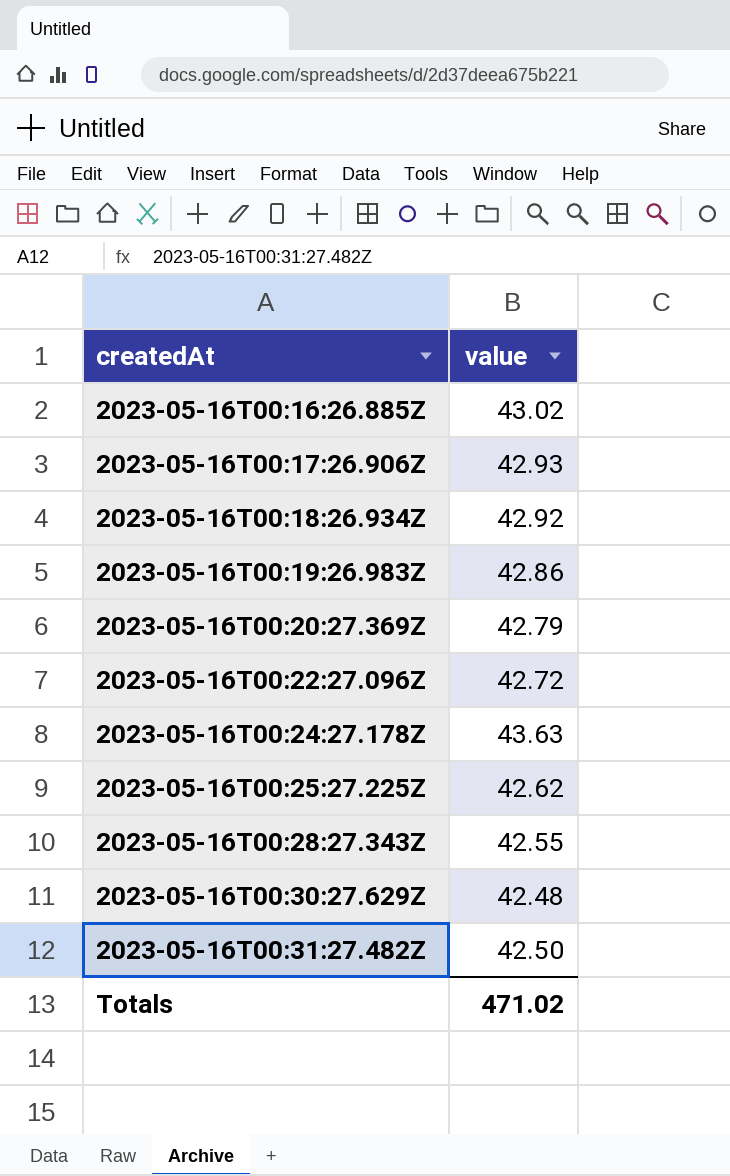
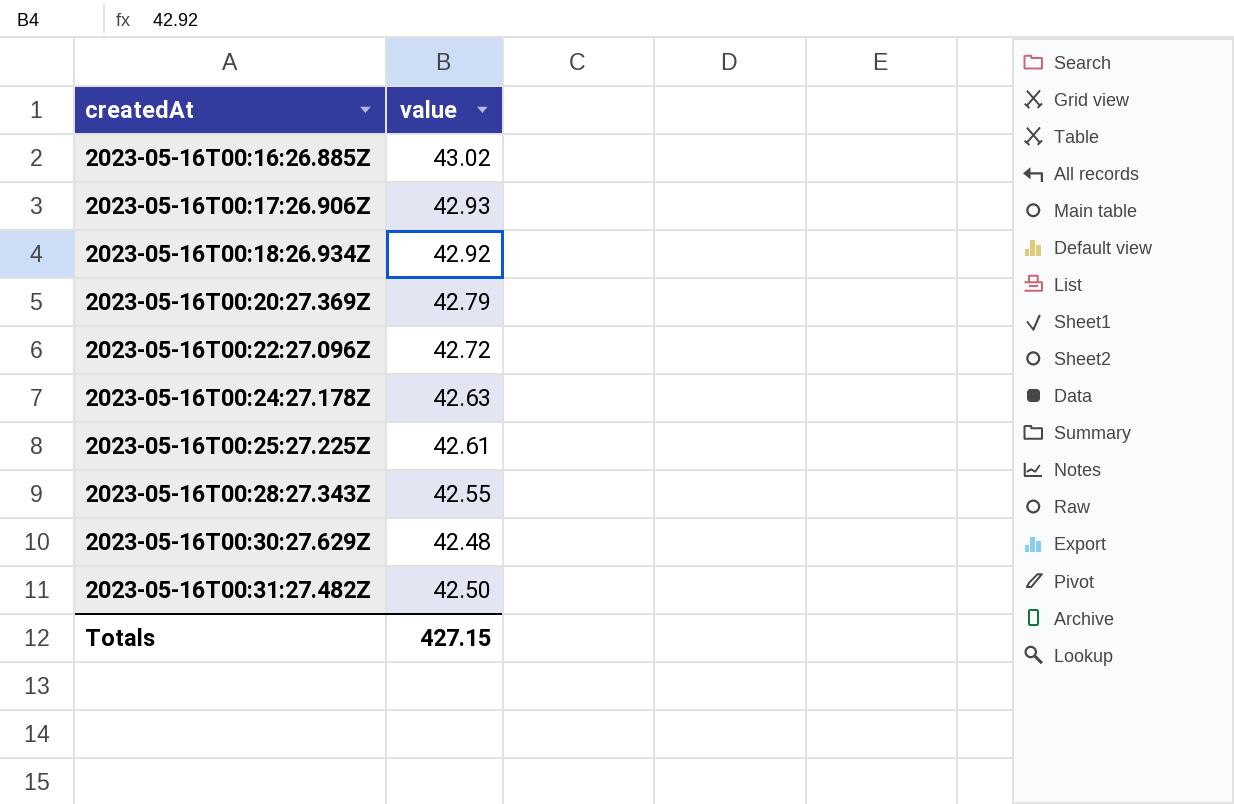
row 2023-05-16T00:19:26.983Z: 42.86 -> none
2023-05-16T00:24:27.178Z | value: 43.63 -> 42.63
2023-05-16T00:25:27.225Z | value: 42.62 -> 42.61
Totals | value: 471.02 -> 427.15

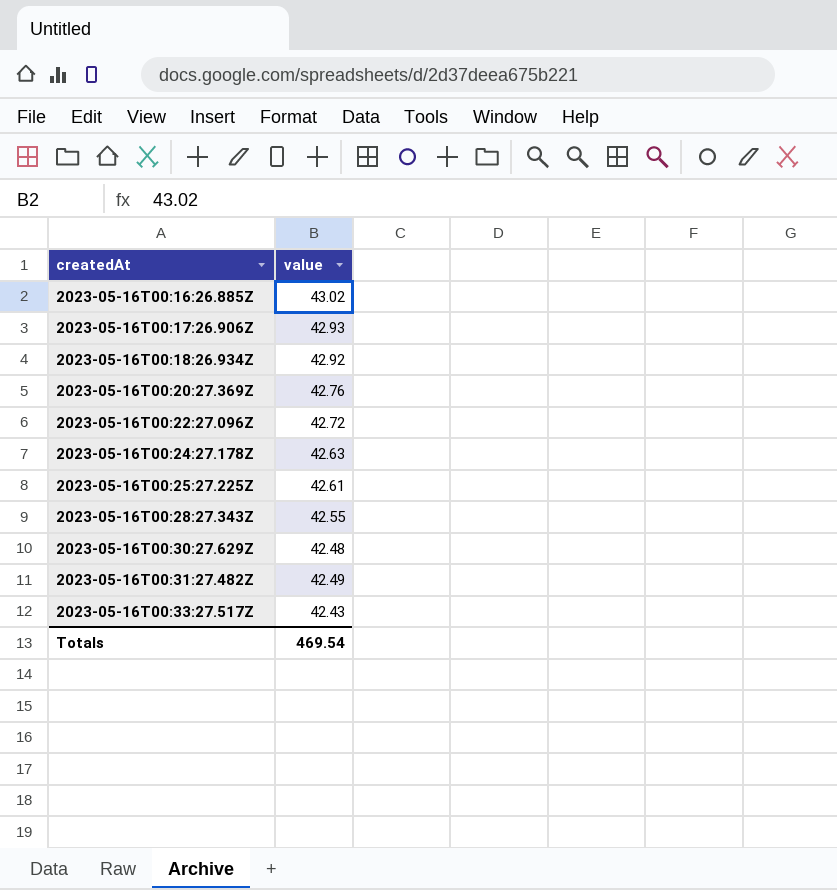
2023-05-16T00:20:27.369Z | value: 42.79 -> 42.76
2023-05-16T00:31:27.482Z | value: 42.50 -> 42.49
row 2023-05-16T00:33:27.517Z: none -> 42.43
Totals | value: 427.15 -> 469.54

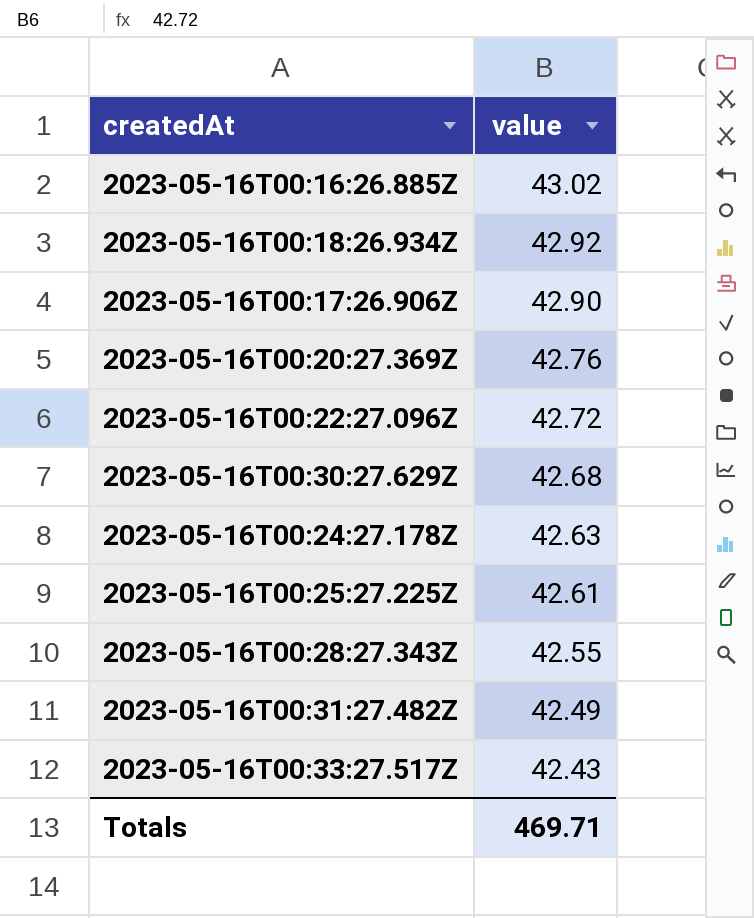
row order: createdAt ascending -> value descending
2023-05-16T00:17:26.906Z | value: 42.93 -> 42.90
2023-05-16T00:30:27.629Z | value: 42.48 -> 42.68
Totals | value: 469.54 -> 469.71

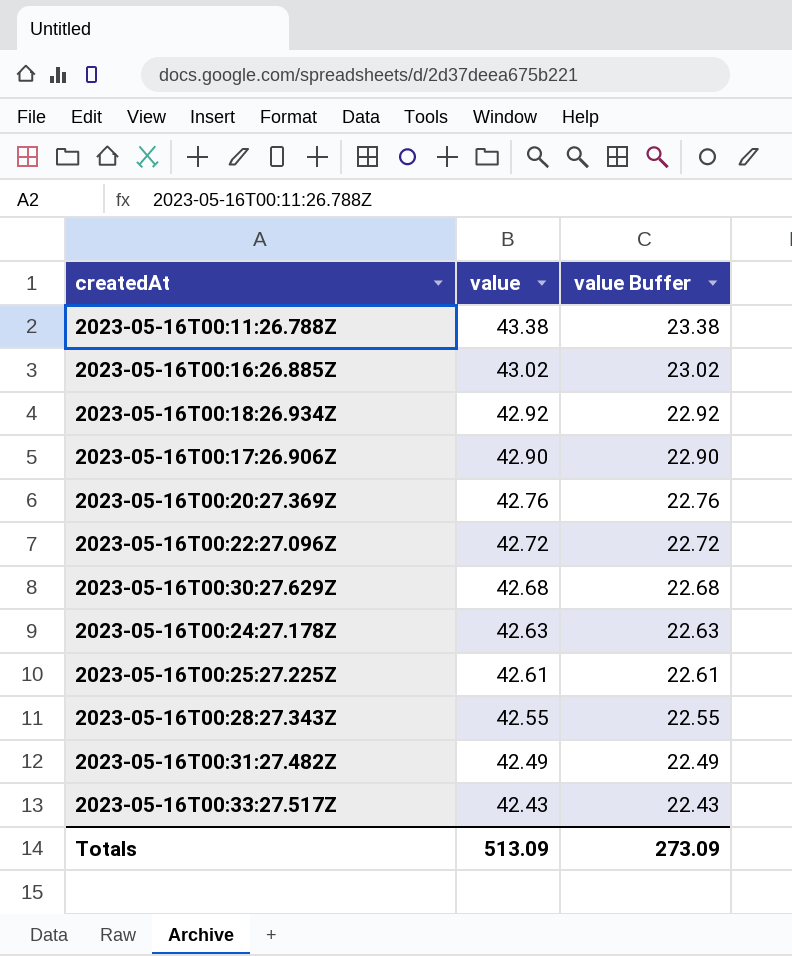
column value Buffer | formula: none -> [value] - 20
row 2023-05-16T00:11:26.788Z: none -> 43.38 | 23.38
Totals | value: 469.71 -> 513.09

